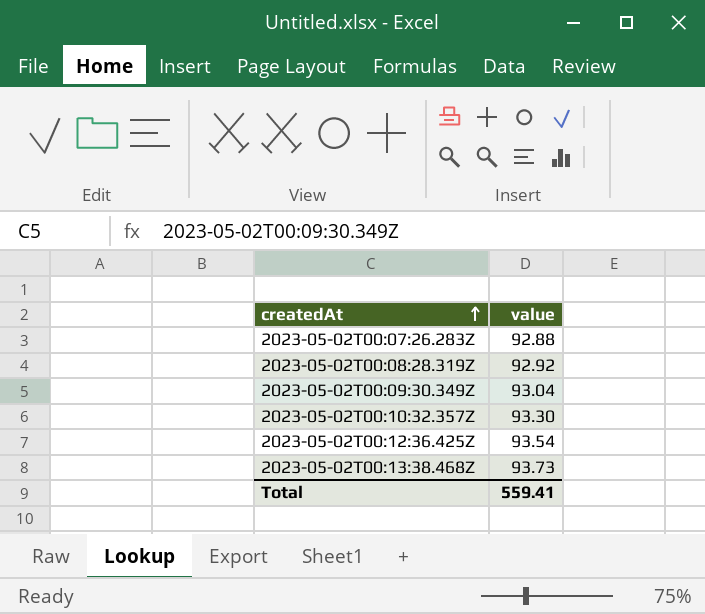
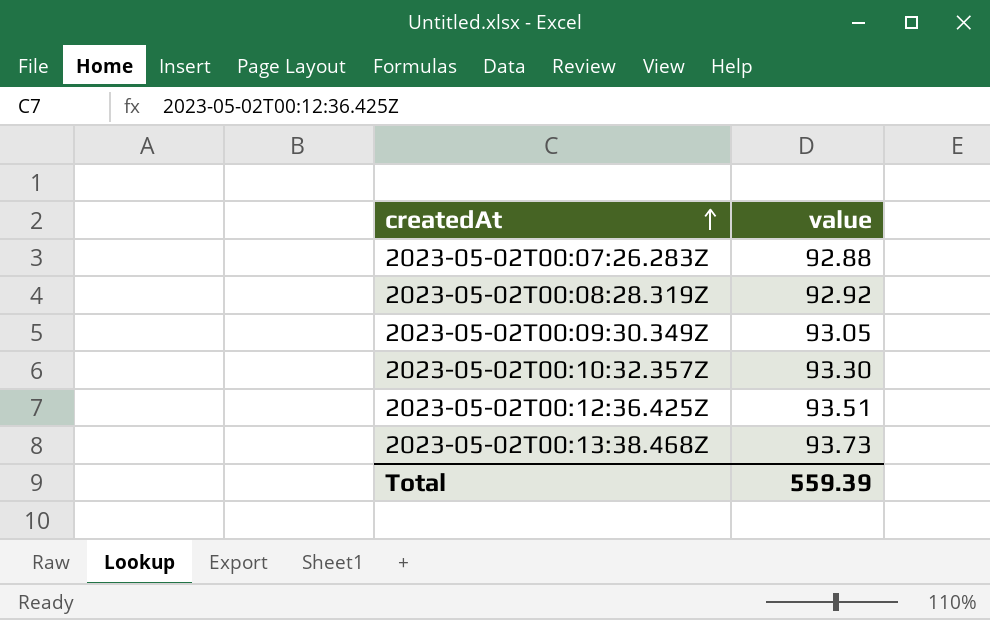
2023-05-02T00:09:30.349Z | value: 93.04 -> 93.05
2023-05-02T00:12:36.425Z | value: 93.54 -> 93.51
Total | value: 559.41 -> 559.39

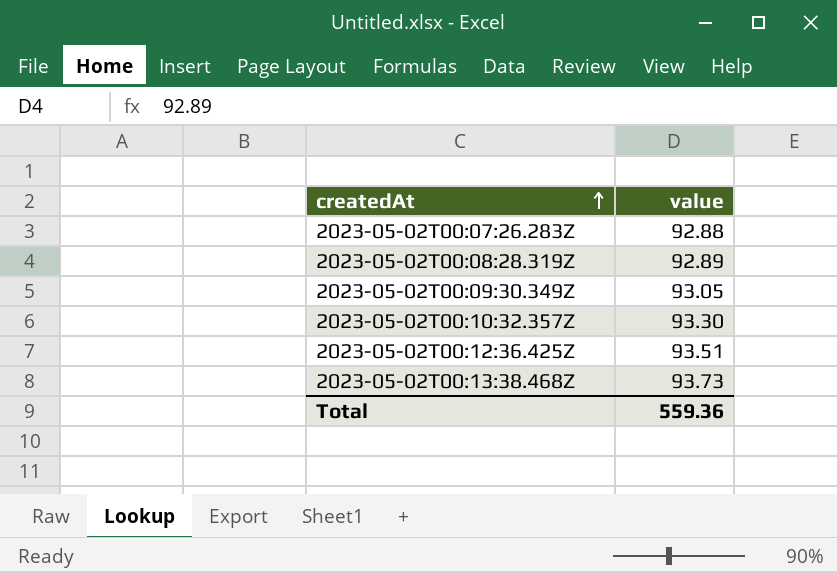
2023-05-02T00:08:28.319Z | value: 92.92 -> 92.89
Total | value: 559.39 -> 559.36

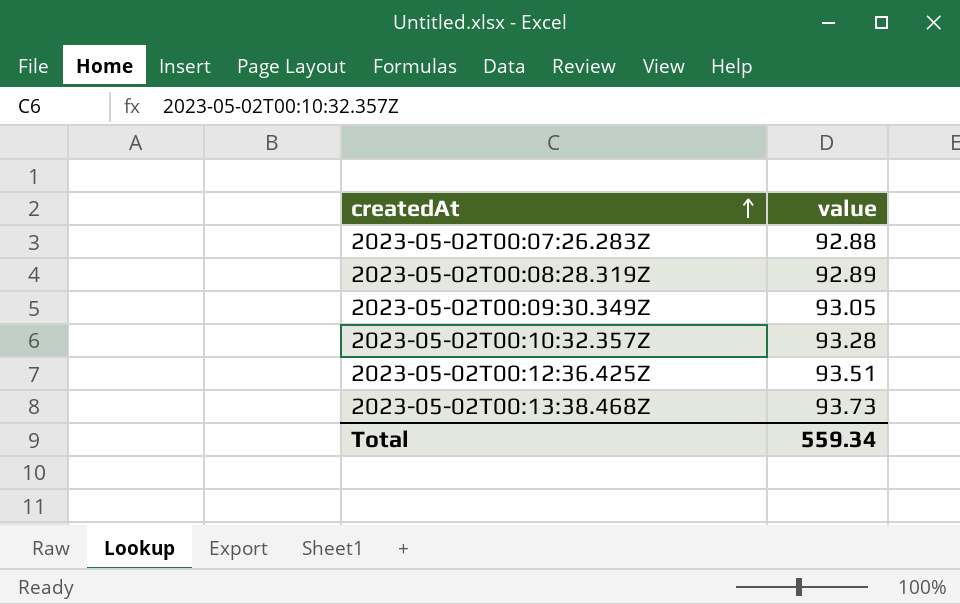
2023-05-02T00:10:32.357Z | value: 93.30 -> 93.28
Total | value: 559.36 -> 559.34

